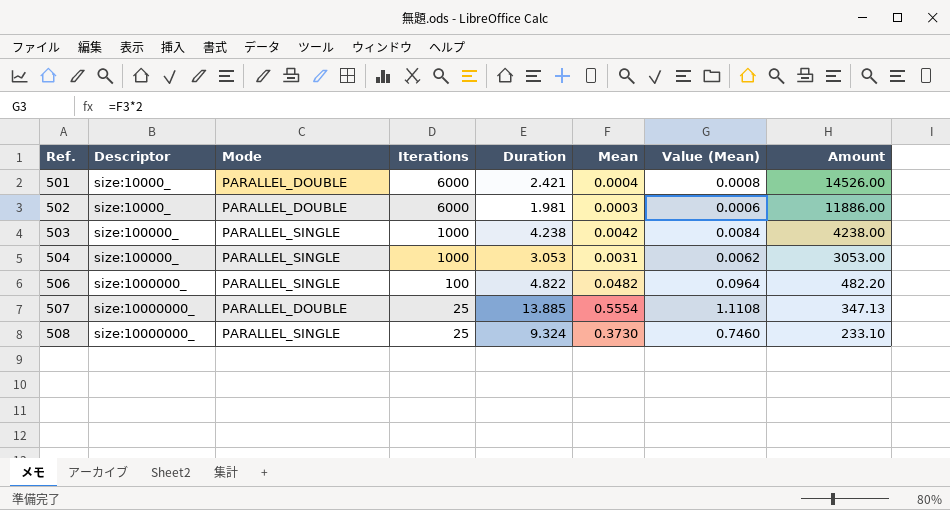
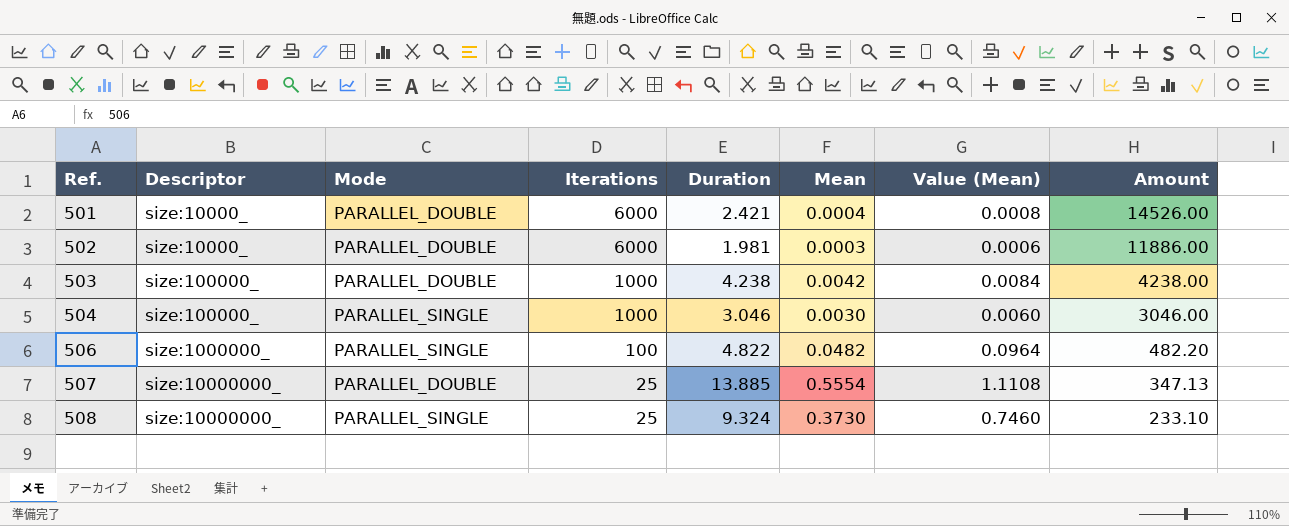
503 | Mode: PARALLEL_SINGLE -> PARALLEL_DOUBLE
504 | Duration: 3.053 -> 3.046
504 | Mean: 0.0031 -> 0.0030
504 | Value (Mean): 0.0062 -> 0.0060
504 | Amount: 3053.00 -> 3046.00

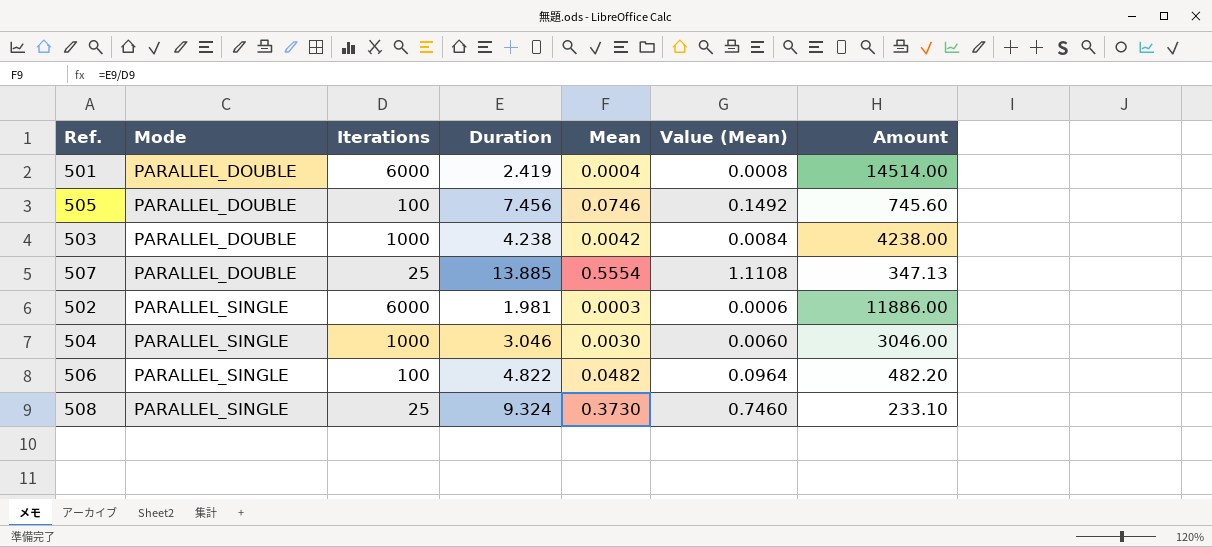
row order: Ref. ascending -> Mode ascending
column Descriptor | position: 2 -> none
501 | Duration: 2.421 -> 2.419
501 | Amount: 14526.00 -> 14514.00
row 505: none -> PARALLEL_DOUBLE | 100 | 7.456 | 0.0746 | 0.1492 | 745.60
502 | Mode: PARALLEL_DOUBLE -> PARALLEL_SINGLE

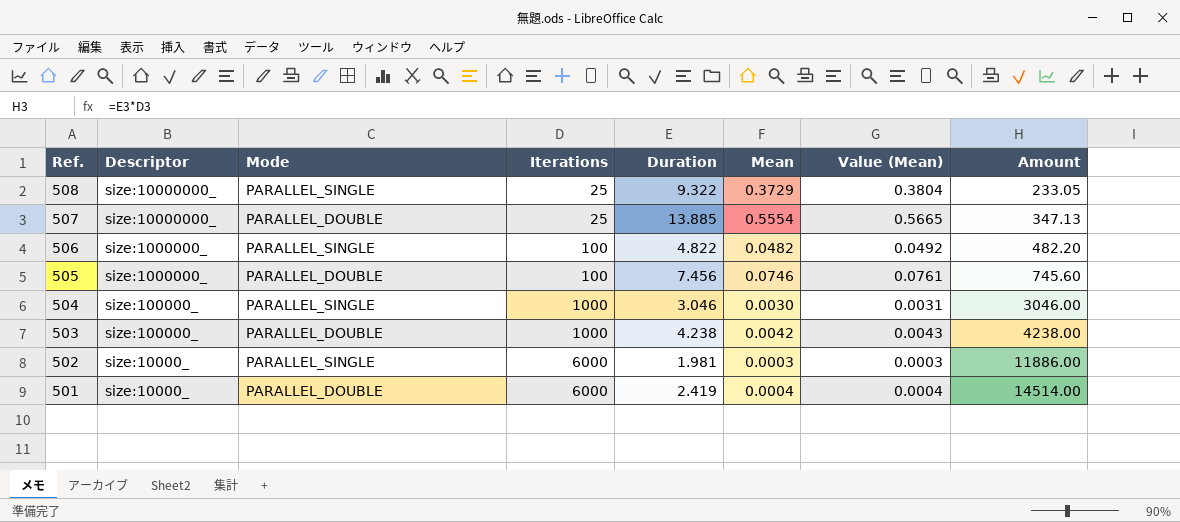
row order: Mode ascending -> Ref. descending
column Descriptor | position: none -> 2
column Value (Mean) | formula: [Mean] * 2 -> [Mean] * 1.02
508 | Duration: 9.324 -> 9.322
508 | Mean: 0.3730 -> 0.3729
508 | Amount: 233.10 -> 233.05

